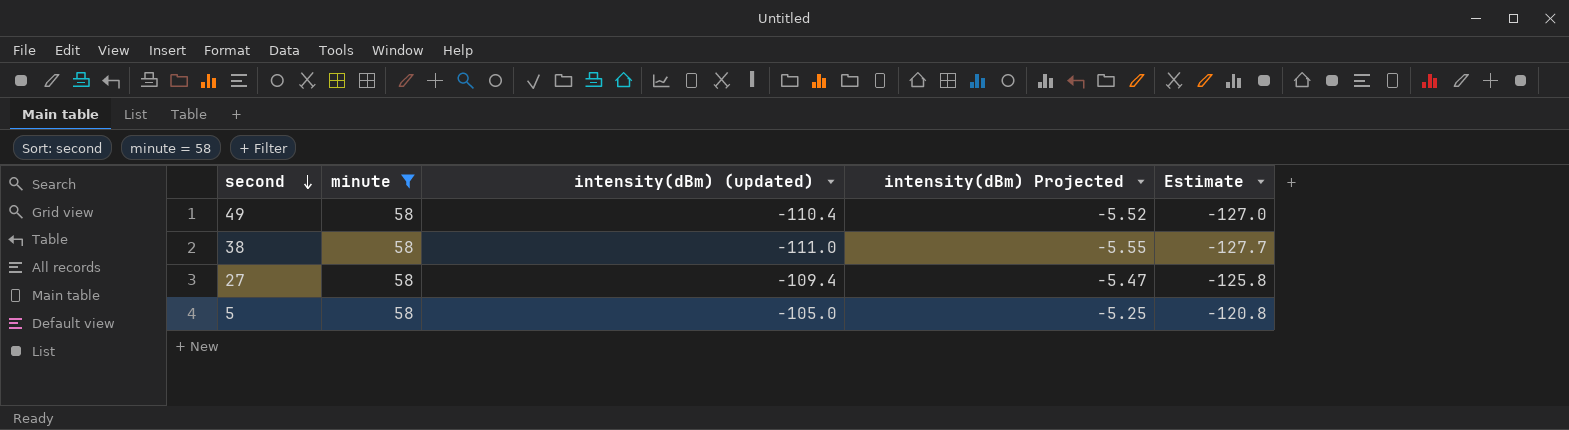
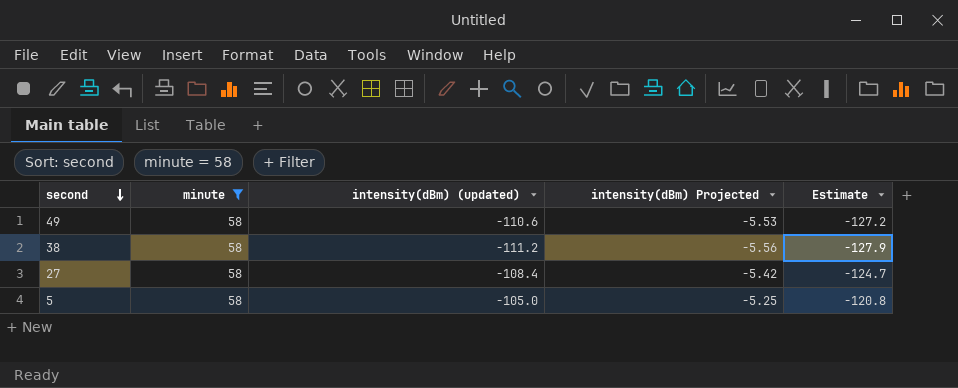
49 | intensity(dBm) (updated): -110.4 -> -110.6
49 | intensity(dBm) Projected: -5.52 -> -5.53
49 | Estimate: -127.0 -> -127.2
38 | intensity(dBm) (updated): -111.0 -> -111.2
38 | intensity(dBm) Projected: -5.55 -> -5.56
38 | Estimate: -127.7 -> -127.9
27 | intensity(dBm) (updated): -109.4 -> -108.4
27 | intensity(dBm) Projected: -5.47 -> -5.42
27 | Estimate: -125.8 -> -124.7

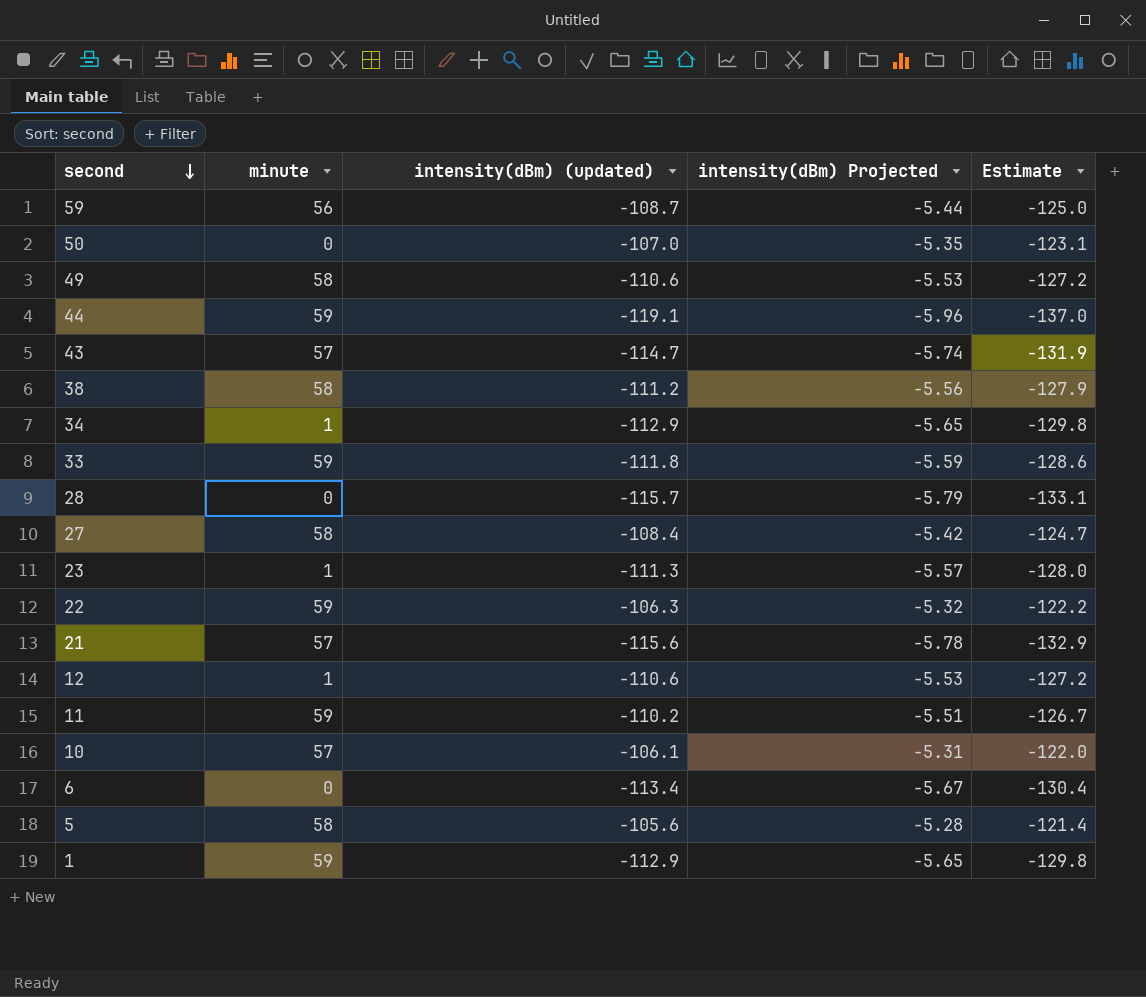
filter: minute = 58 -> none
5 | intensity(dBm) (updated): -105.0 -> -105.6
5 | intensity(dBm) Projected: -5.25 -> -5.28
5 | Estimate: -120.8 -> -121.4

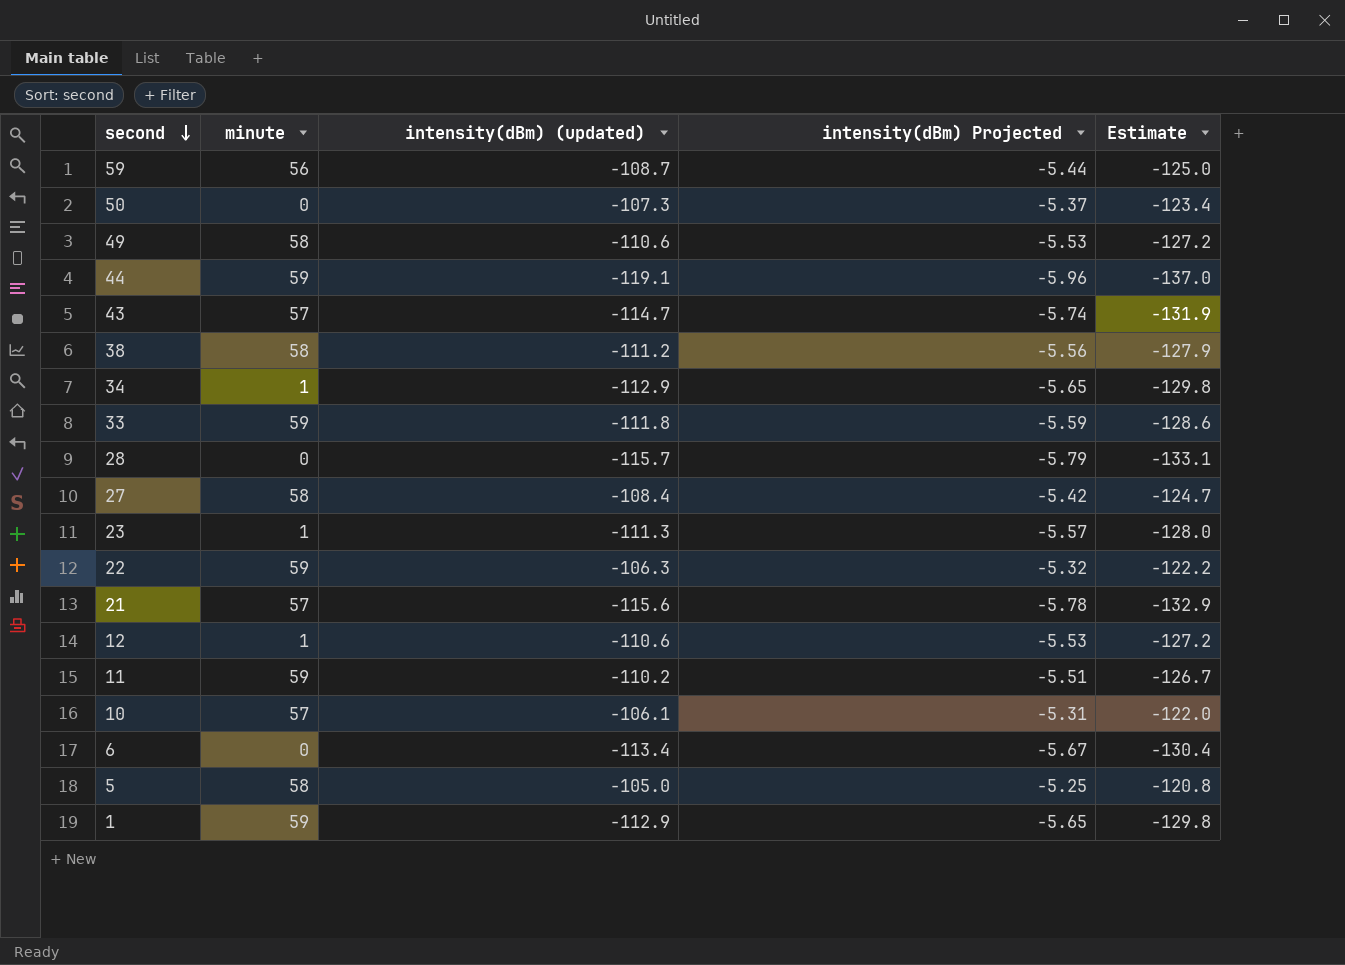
50 | intensity(dBm) (updated): -107.0 -> -107.3
50 | intensity(dBm) Projected: -5.35 -> -5.37
50 | Estimate: -123.1 -> -123.4
5 | intensity(dBm) (updated): -105.6 -> -105.0
5 | intensity(dBm) Projected: -5.28 -> -5.25
5 | Estimate: -121.4 -> -120.8

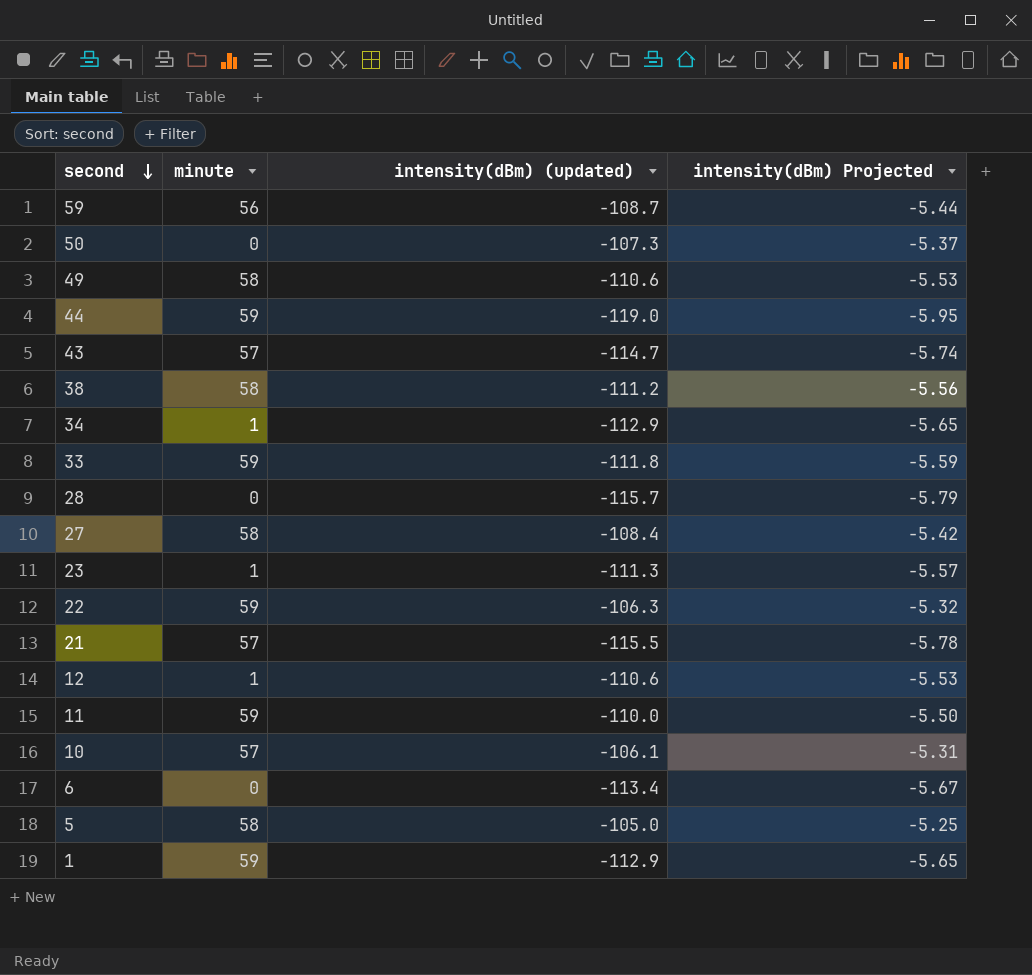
column Estimate | formula: [intensity(dBm) (updated)] * 1.15 -> none
44 | intensity(dBm) (updated): -119.1 -> -119.0
44 | intensity(dBm) Projected: -5.96 -> -5.95
21 | intensity(dBm) (updated): -115.6 -> -115.5
11 | intensity(dBm) (updated): -110.2 -> -110.0
11 | intensity(dBm) Projected: -5.51 -> -5.50

